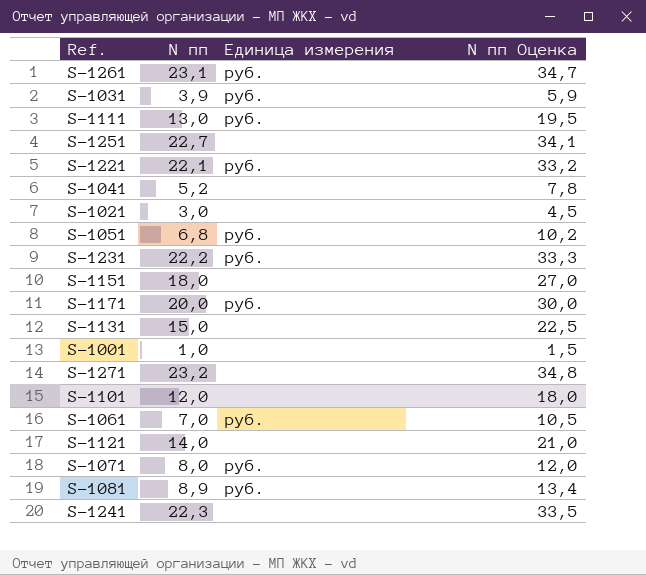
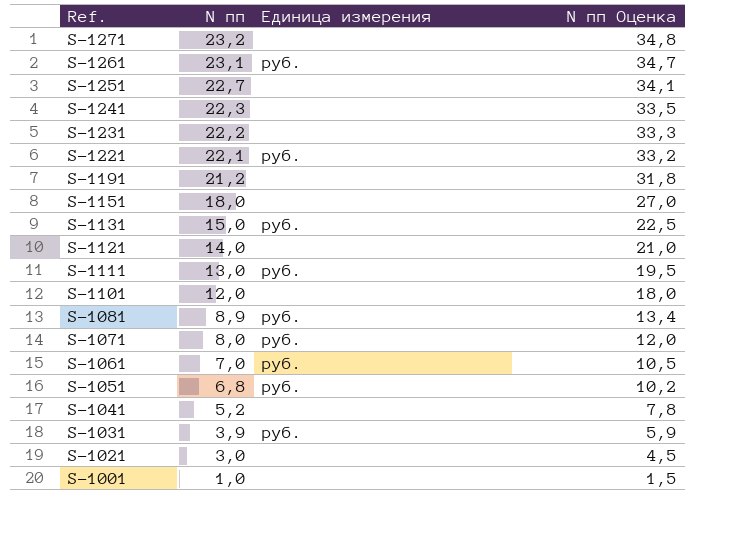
row order: none -> Ref. descending
row S-1171: 20,0 | руб. | 30,0 -> none
S-1231 | Единица измерения: руб. -> none
row S-1191: none -> 21,2 | none | 31,8
S-1131 | Единица измерения: none -> руб.

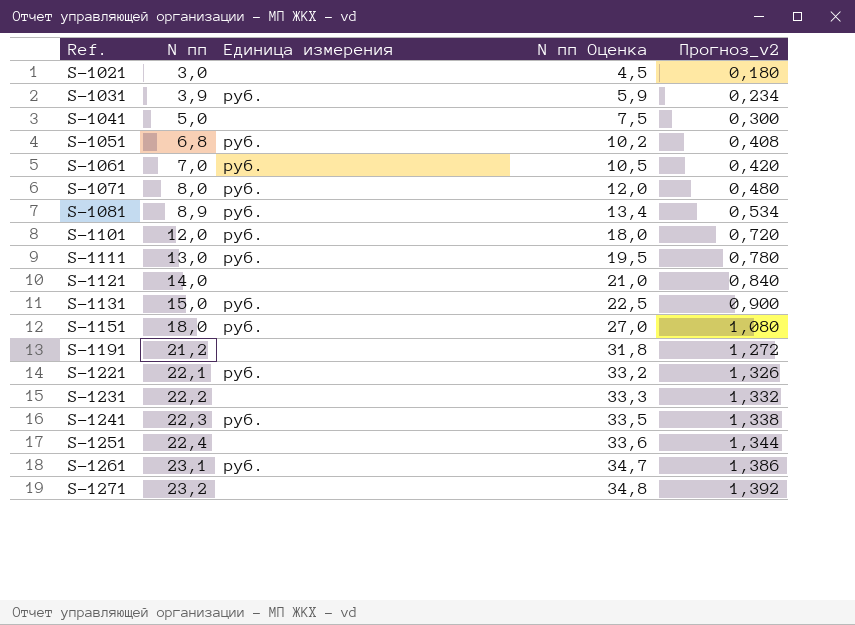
row order: Ref. descending -> Ref. ascending
column Прогноз_v2 | formula: none -> [N пп] * 0,06
row S-1001: 1,0 | none | 1,5 -> none
S-1041 | N пп: 5,2 -> 5,0
S-1041 | N пп Оценка: 7,8 -> 7,5
S-1101 | Единица измерения: none -> руб.
S-1151 | Единица измерения: none -> руб.
S-1241 | Единица измерения: none -> руб.
S-1251 | N пп: 22,7 -> 22,4
S-1251 | N пп Оценка: 34,1 -> 33,6

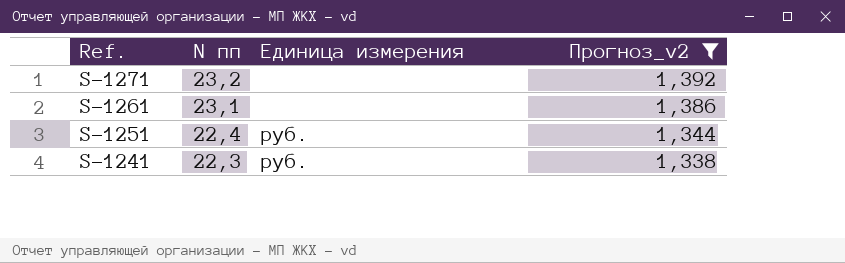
filter: none -> Прогноз_v2 >= 1,338
row order: Ref. ascending -> Ref. descending
column N пп Оценка | formula: [N пп] * 1,5 -> none
S-1261 | Единица измерения: руб. -> none
S-1251 | Единица измерения: none -> руб.

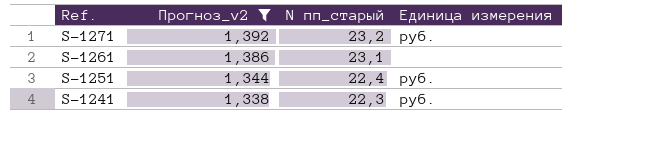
column Прогноз_v2 | position: 4 -> 2
column name: N пп -> N пп_старый
S-1271 | Единица измерения: none -> руб.

